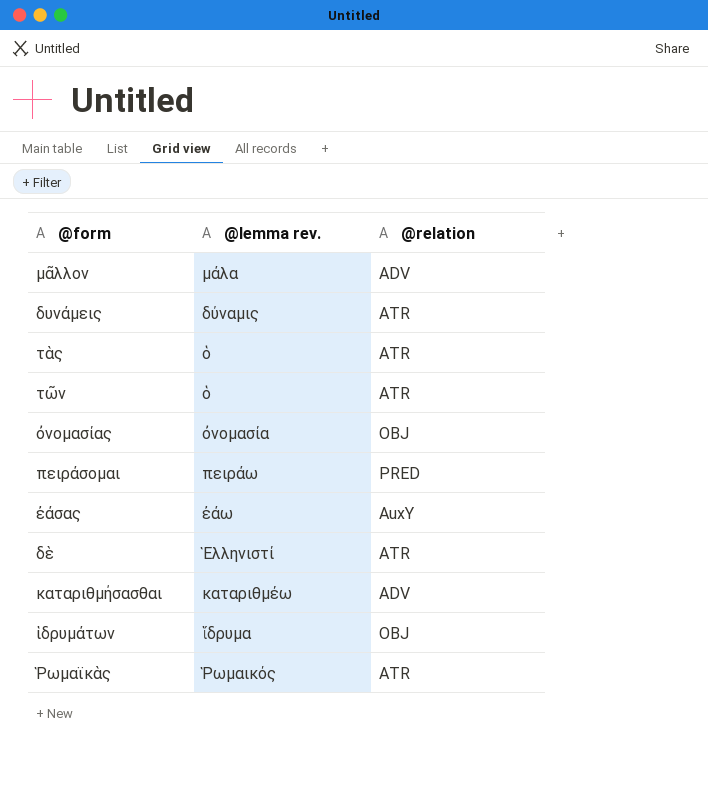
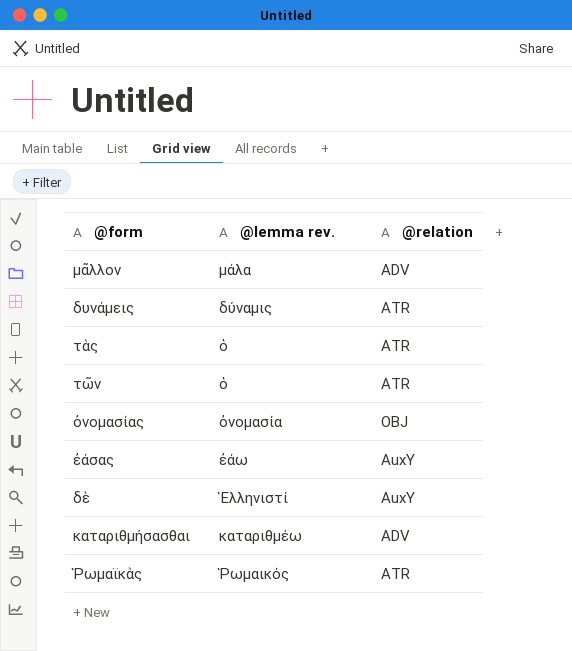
row πειράσομαι: πειράω | PRED -> none
row ἱδρυμάτων: ἵδρυμα | OBJ -> none
δὲ | @relation: ATR -> AuxY

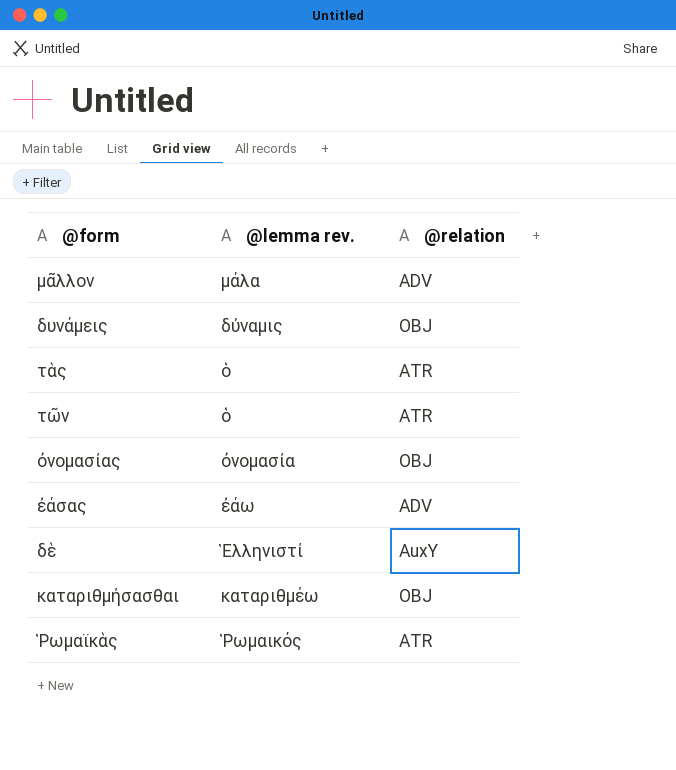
δυνάμεις | @relation: ATR -> OBJ
ἐάσας | @relation: AuxY -> ADV
καταριθμήσασθαι | @relation: ADV -> OBJ

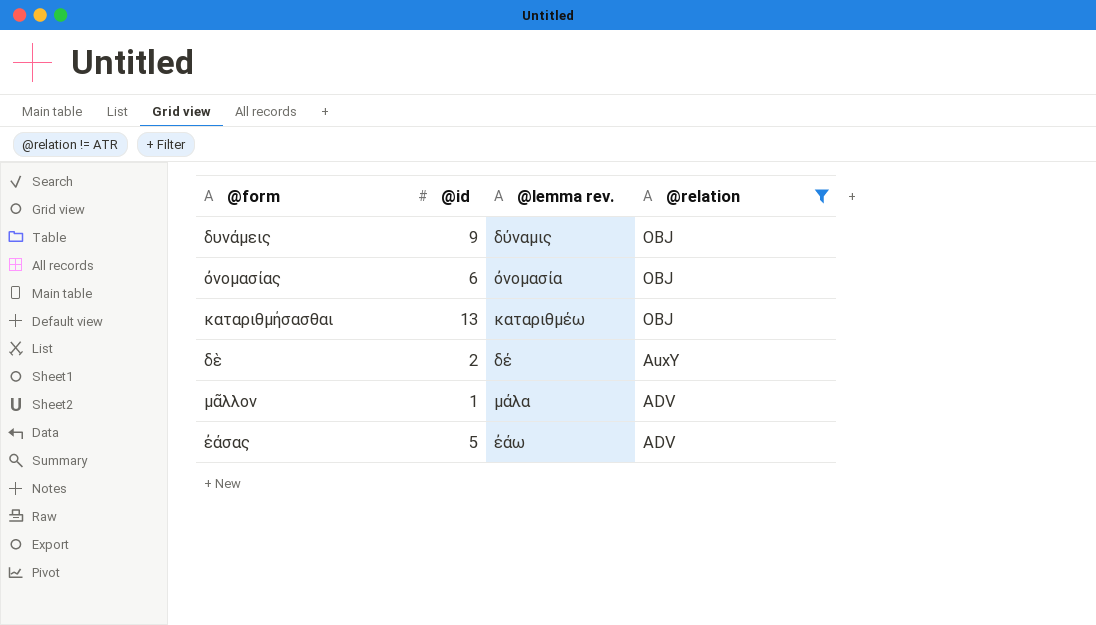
filter: none -> @relation != ATR
row order: none -> @relation descending
column @id | position: none -> 2
δὲ | @lemma rev.: Ἑλληνιστί -> δέ

